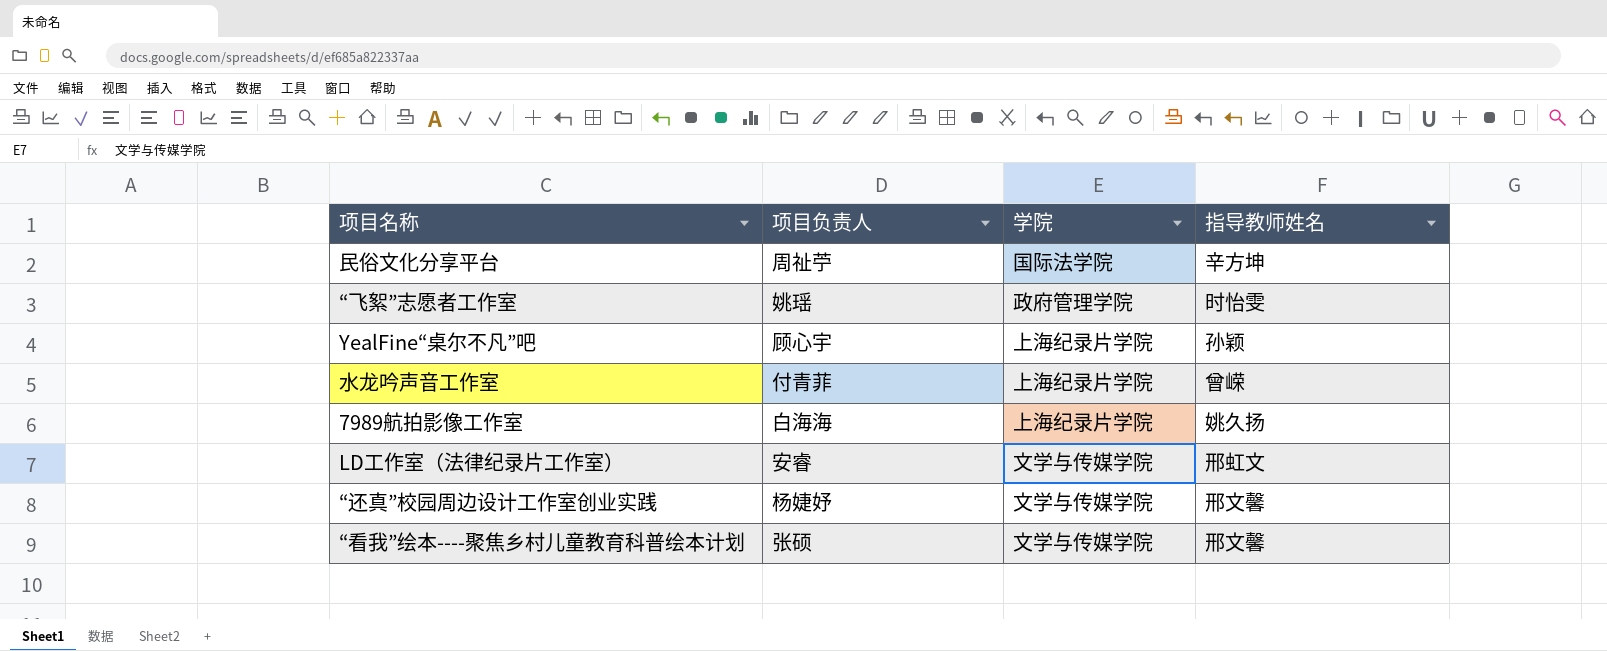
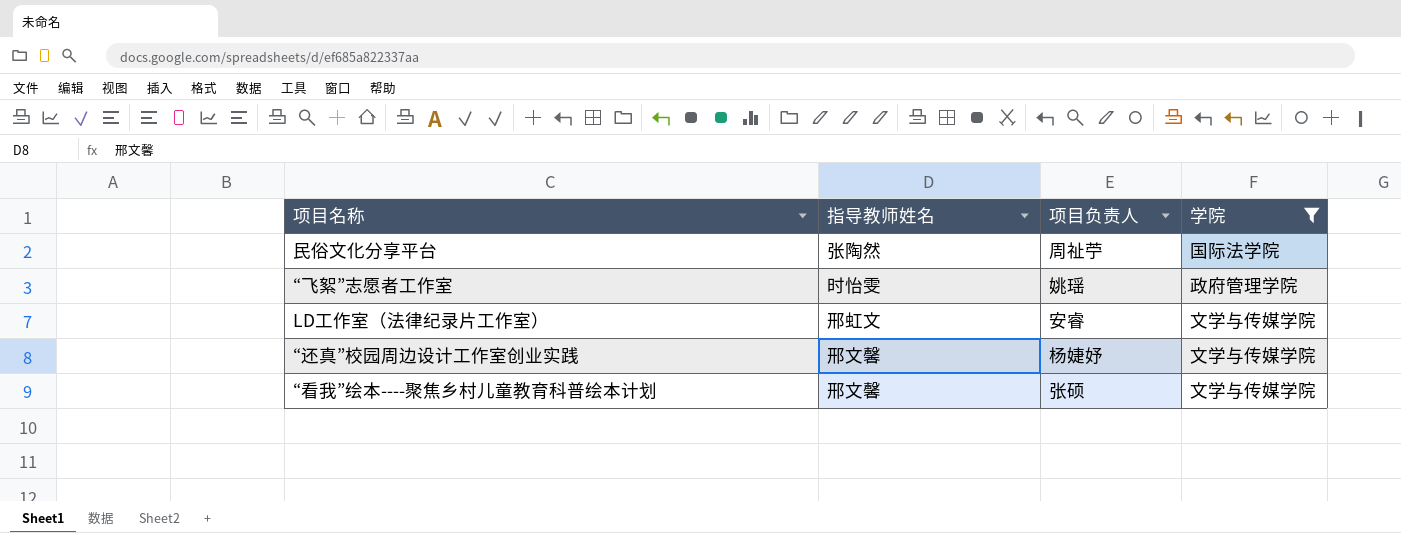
filter: none -> 学院 != 上海纪录片学院
column 指导教师姓名 | position: 4 -> 2
民俗文化分享平台 | 指导教师姓名: 辛方坤 -> 张陶然

